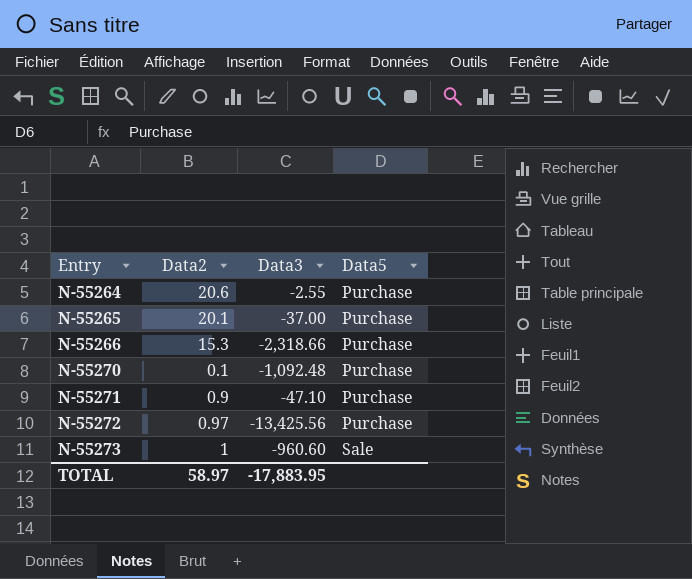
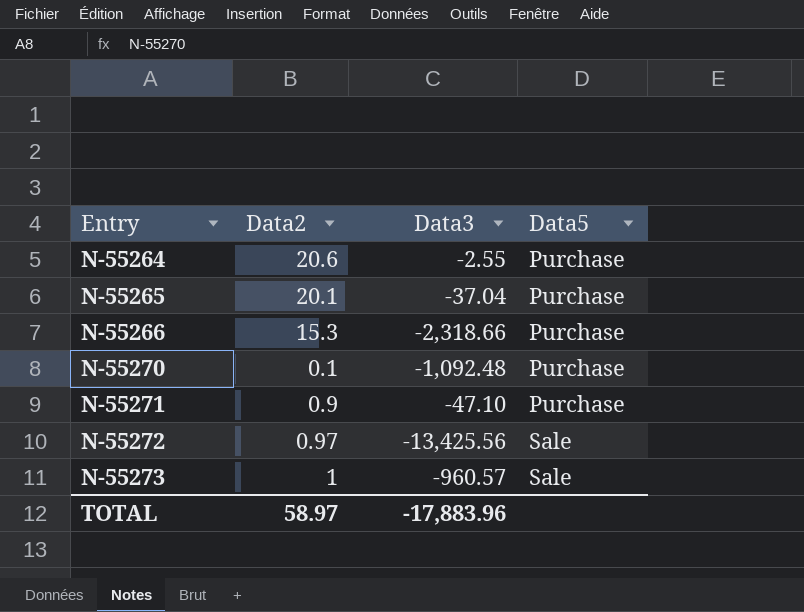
N-55265 | Data3: -37.00 -> -37.04
N-55272 | Data5: Purchase -> Sale
N-55273 | Data3: -960.60 -> -960.57
TOTAL | Data3: -17,883.95 -> -17,883.96

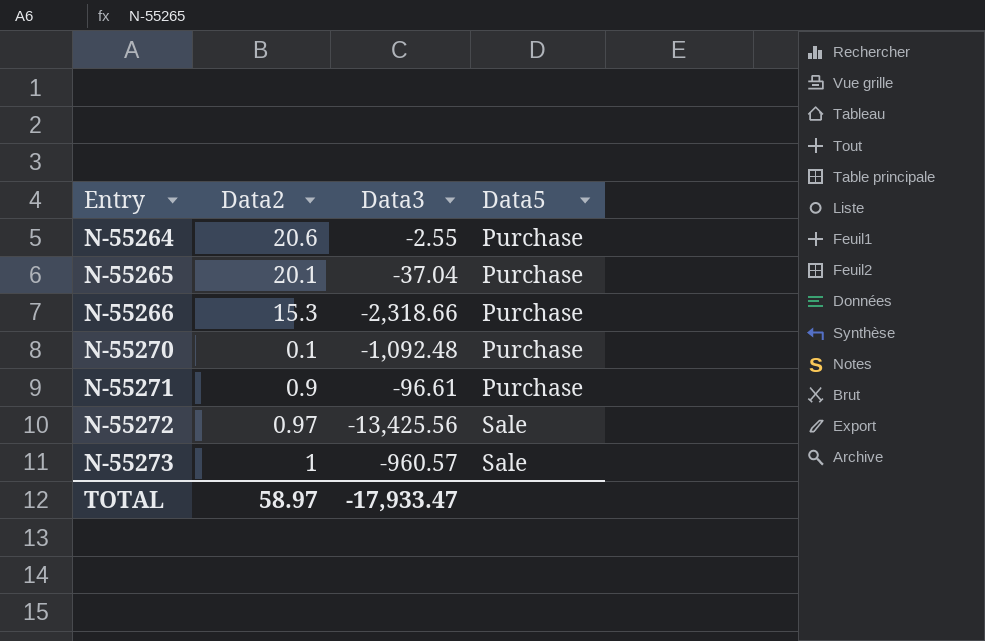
N-55271 | Data3: -47.10 -> -96.61
TOTAL | Data3: -17,883.96 -> -17,933.47

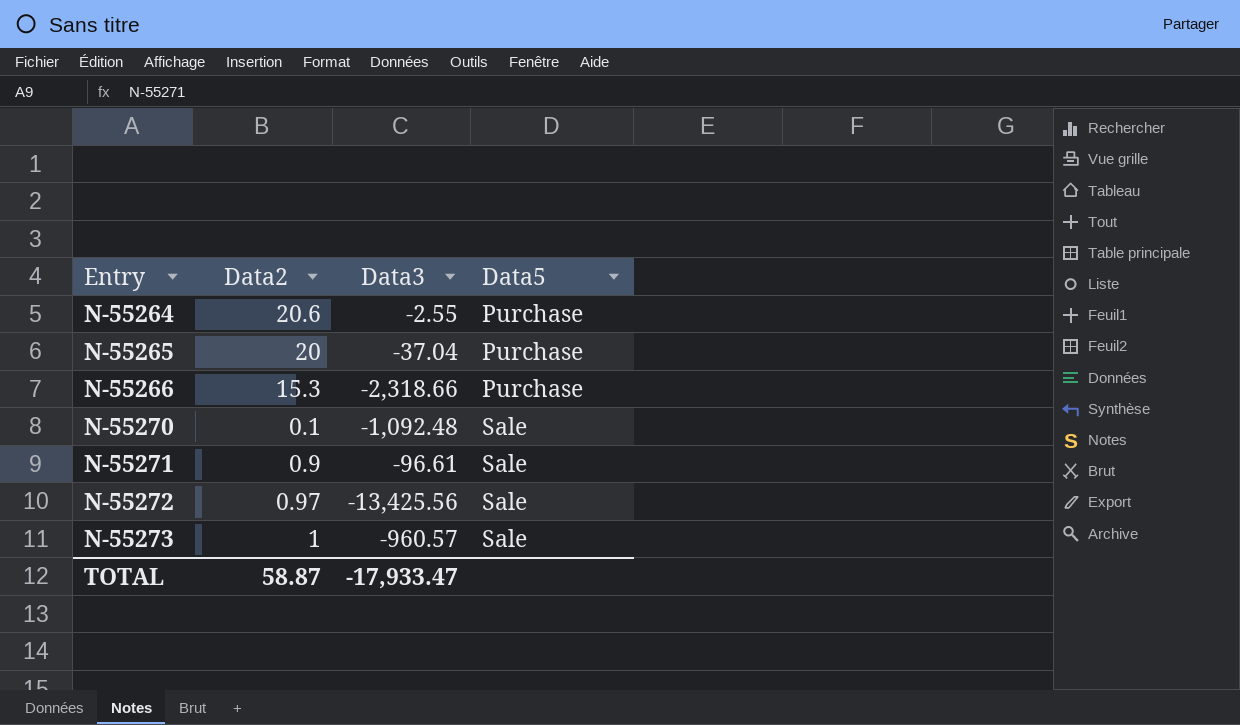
N-55265 | Data2: 20.1 -> 20
N-55270 | Data5: Purchase -> Sale
N-55271 | Data5: Purchase -> Sale
TOTAL | Data2: 58.97 -> 58.87

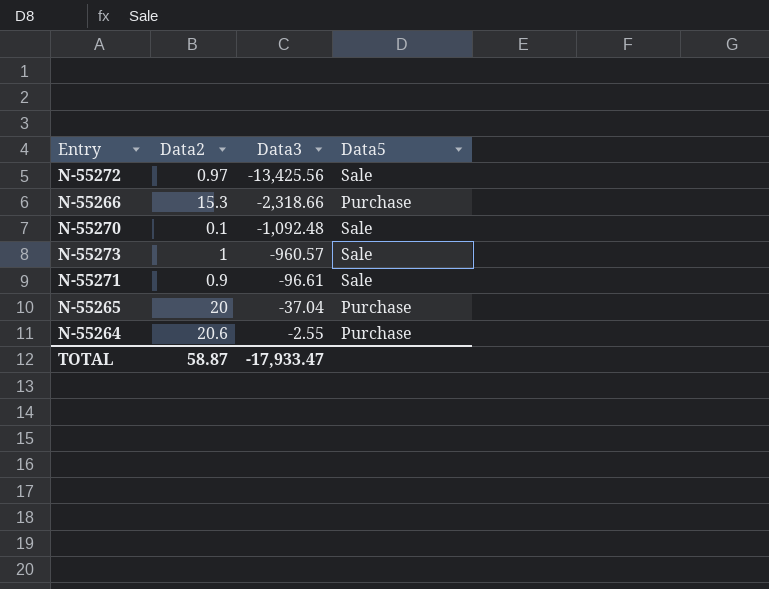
row order: Entry ascending -> Data3 ascending

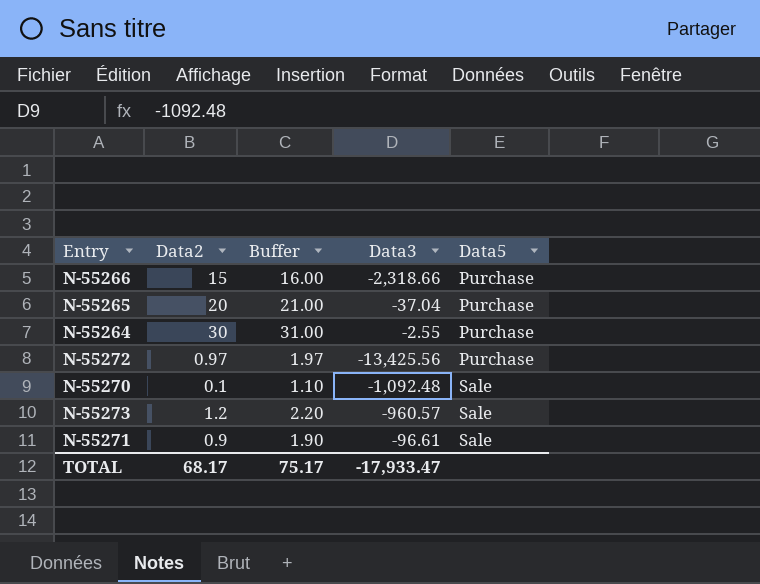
row order: Data3 ascending -> Data5 ascending
column Buffer | formula: none -> [Data2] + 1
N-55266 | Data2: 15.3 -> 15
N-55264 | Data2: 20.6 -> 30
N-55272 | Data5: Sale -> Purchase
N-55273 | Data2: 1 -> 1.2
TOTAL | Data2: 58.87 -> 68.17

